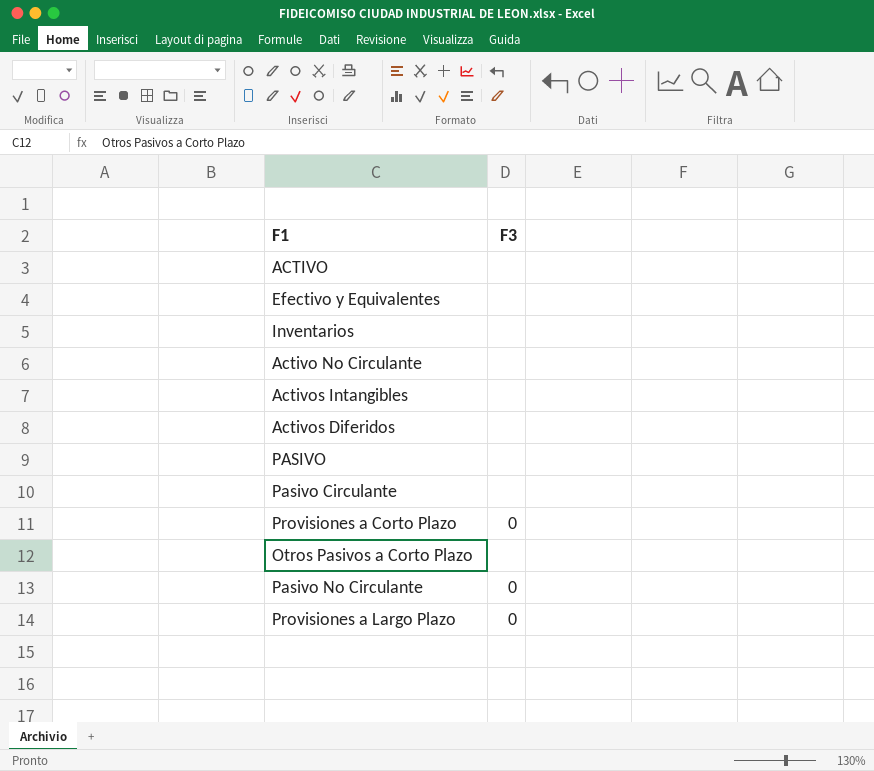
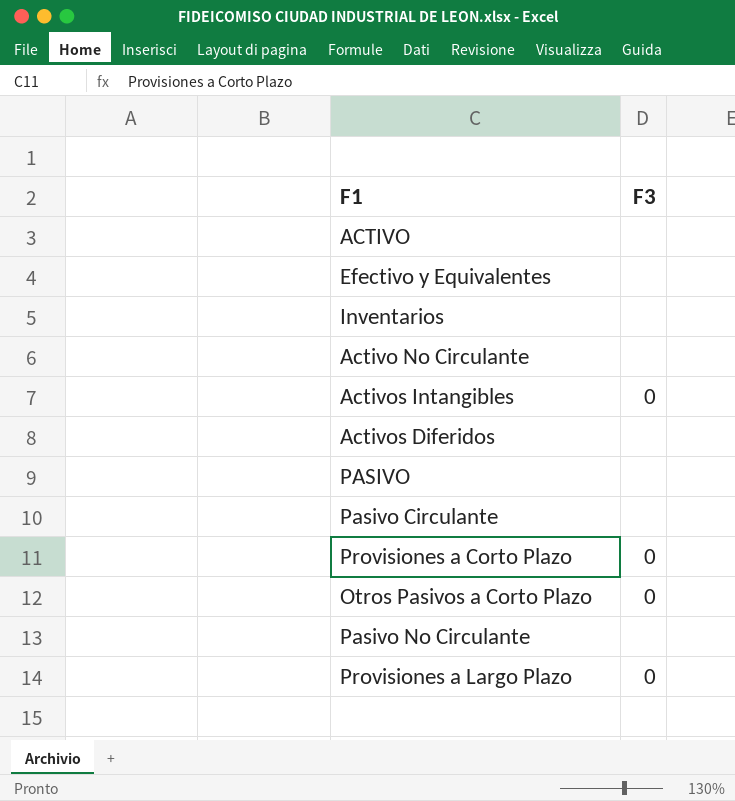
Activos Intangibles | F3: none -> 0
Otros Pasivos a Corto Plazo | F3: none -> 0
Pasivo No Circulante | F3: 0 -> none

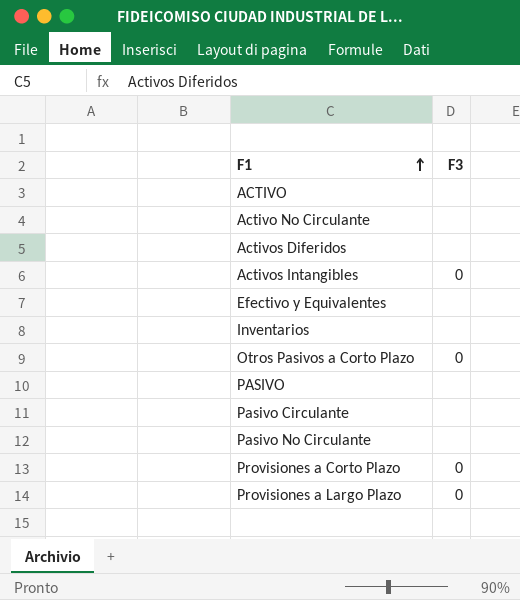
row order: none -> F1 ascending

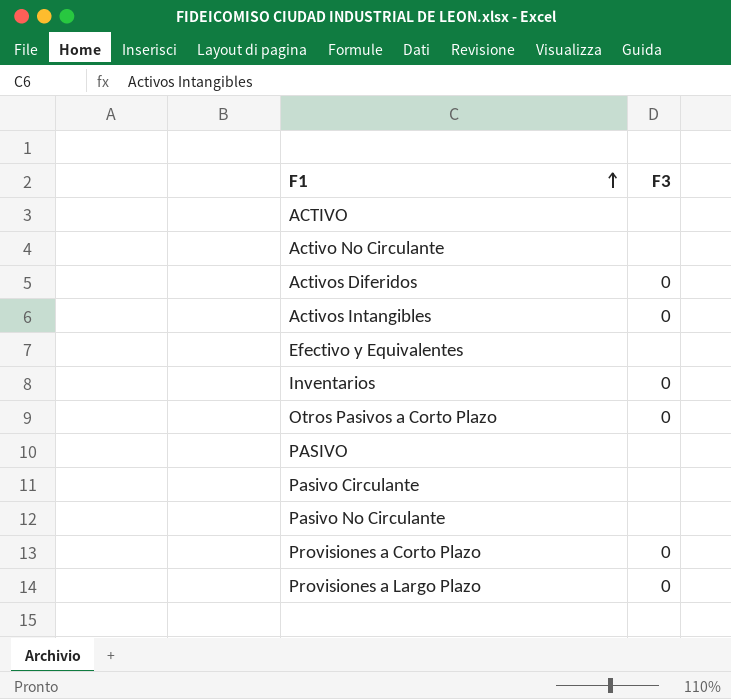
Activos Diferidos | F3: none -> 0
Inventarios | F3: none -> 0

